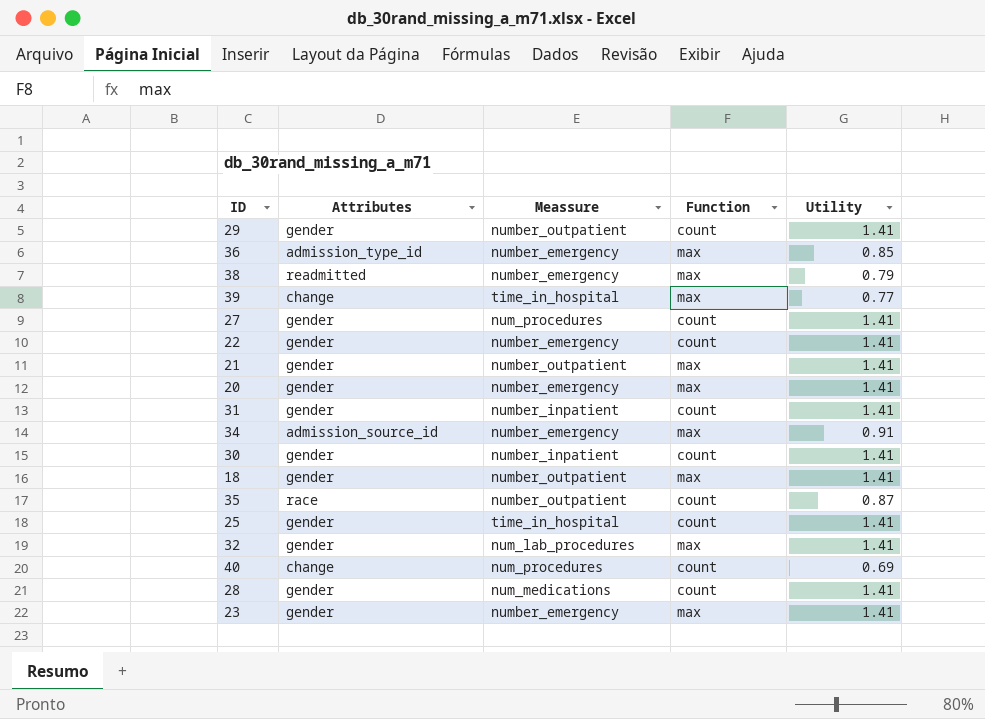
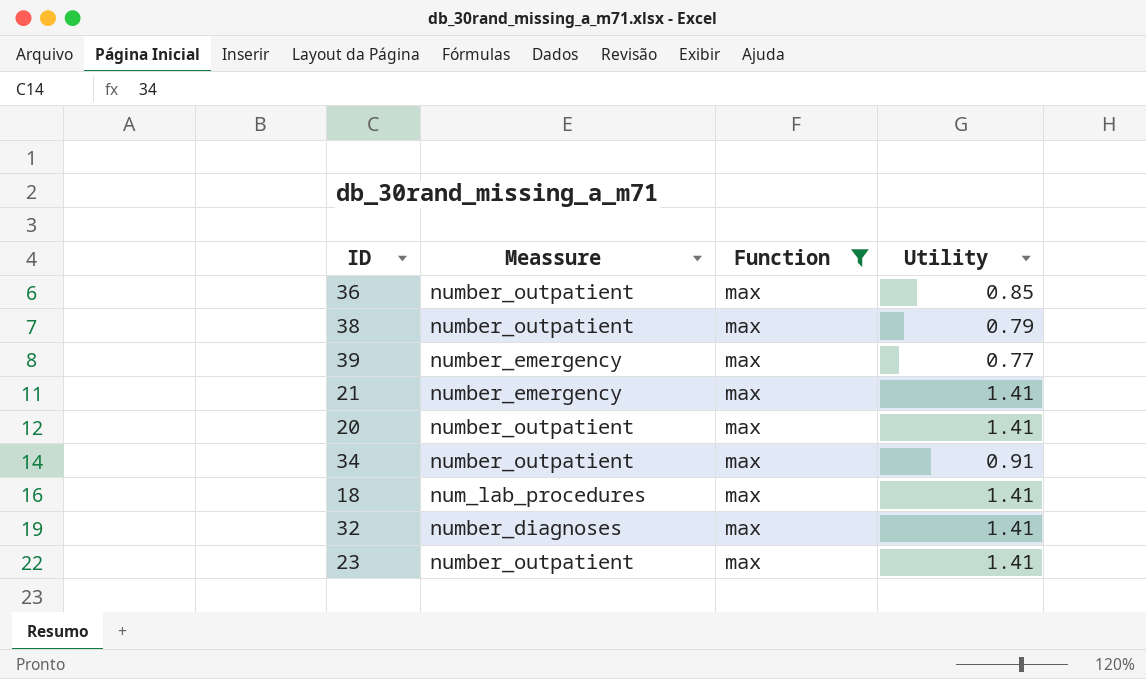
filter: none -> Function = max
column Attributes | position: 2 -> none
36 | Meassure: number_emergency -> number_outpatient
38 | Meassure: number_emergency -> number_outpatient
39 | Meassure: time_in_hospital -> number_emergency
21 | Meassure: number_outpatient -> number_emergency
20 | Meassure: number_emergency -> number_outpatient
34 | Meassure: number_emergency -> number_outpatient
18 | Meassure: number_outpatient -> num_lab_procedures
32 | Meassure: num_lab_procedures -> number_diagnoses
23 | Meassure: number_emergency -> number_outpatient

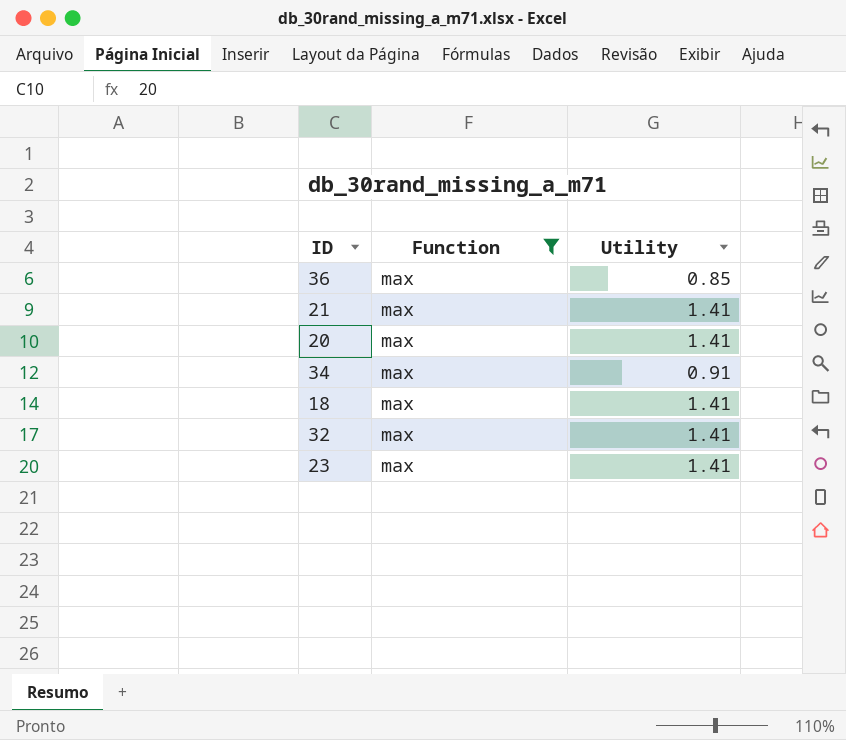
column Meassure | position: 2 -> none
row 38: number_outpatient | max | 0.79 -> none
row 39: number_emergency | max | 0.77 -> none

